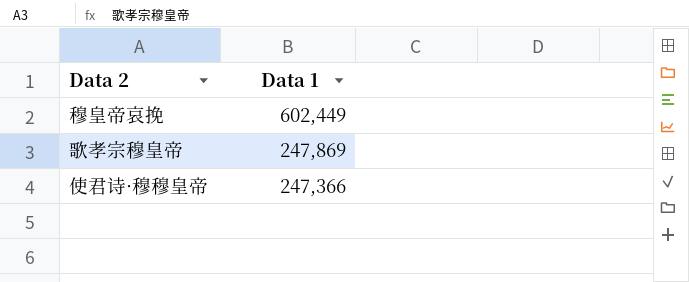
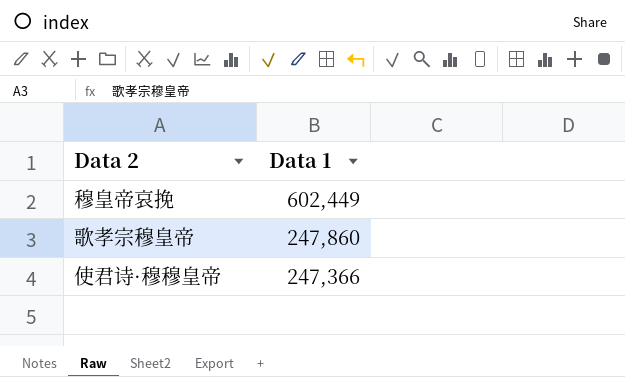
歌孝宗穆皇帝 | Data 1: 247,869 -> 247,860

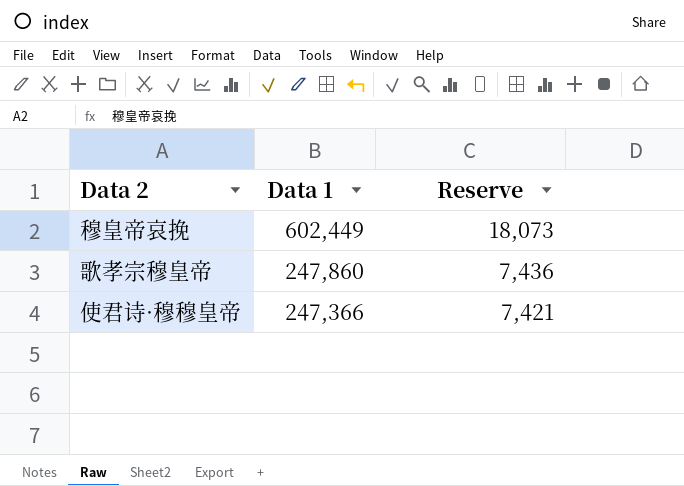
column Reserve | formula: none -> [Data 1] * 0.03

